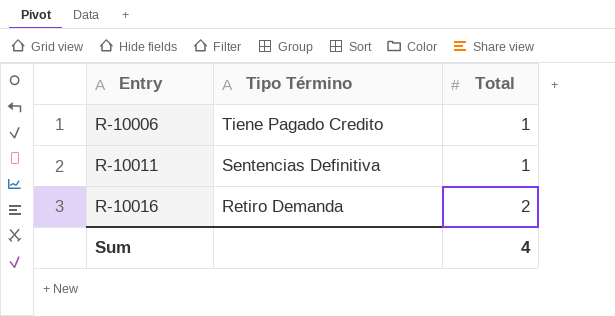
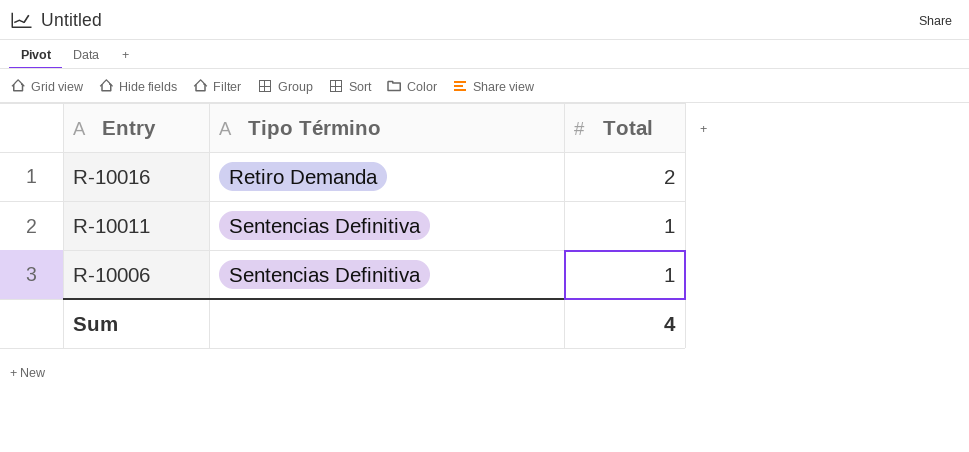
row order: Entry ascending -> Entry descending
R-10006 | Tipo Término: Tiene Pagado Credito -> Sentencias Definitiva

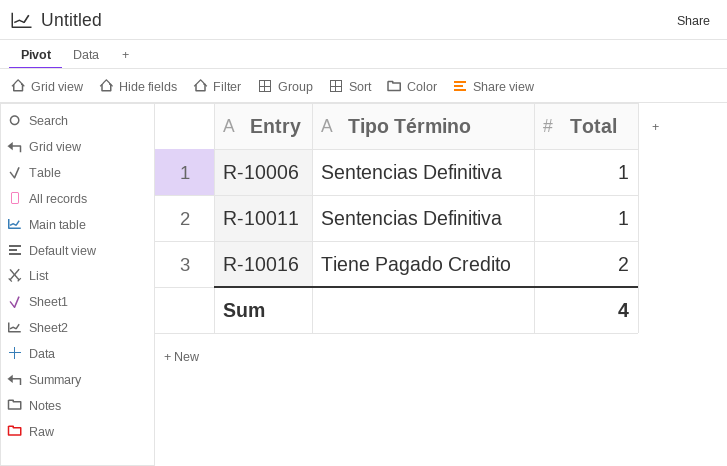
row order: Entry descending -> Entry ascending
R-10016 | Tipo Término: Retiro Demanda -> Tiene Pagado Credito

